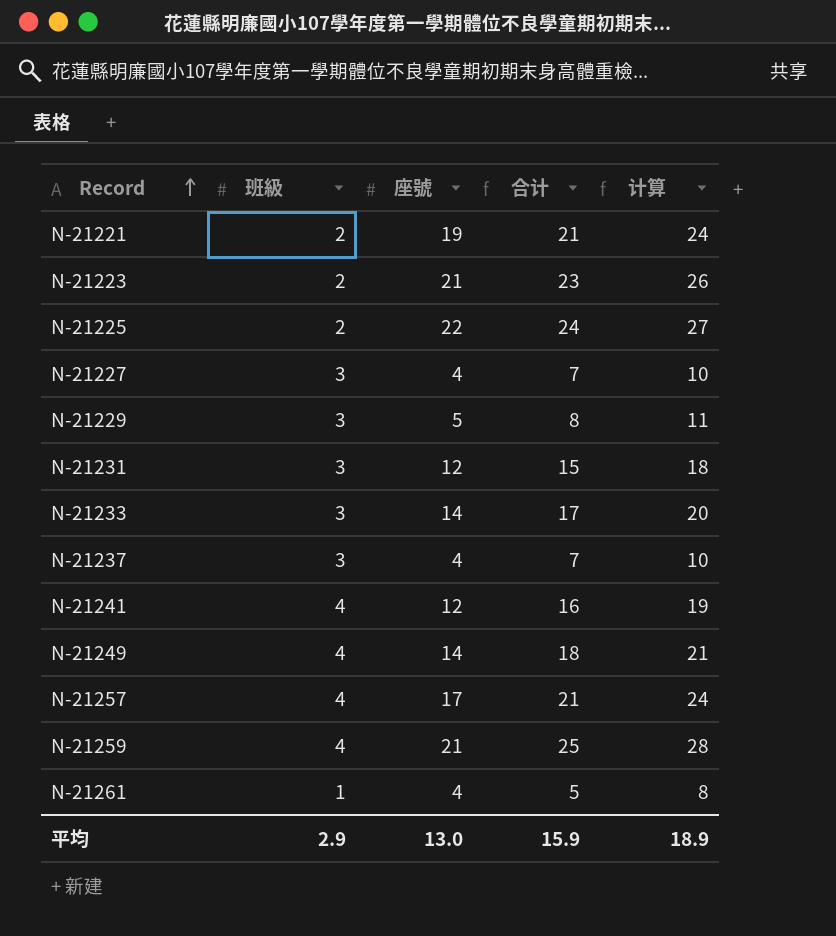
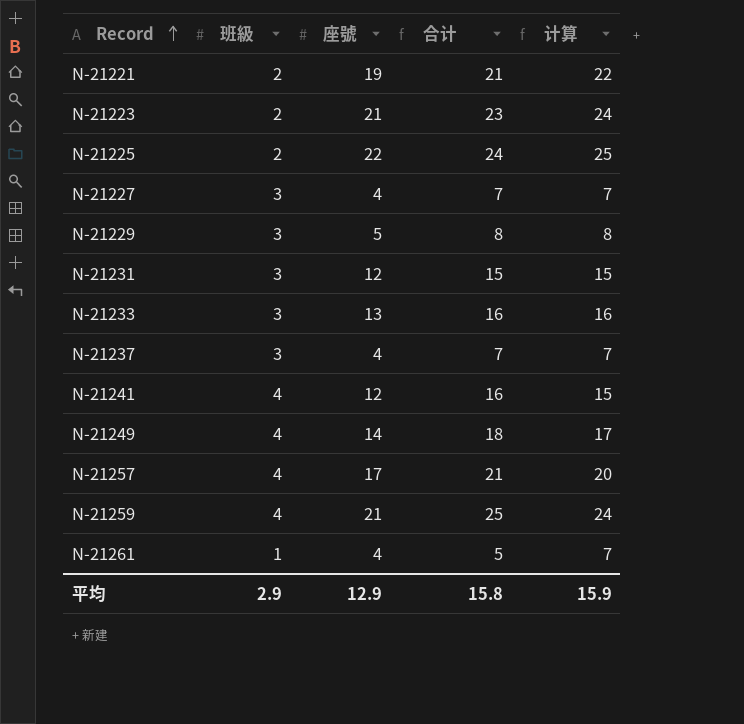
column 计算 | formula: [合计] + 3 -> [座號] + 3
N-21233 | 座號: 14 -> 13
N-21233 | 合计: 17 -> 16
平均 | 座號: 13.0 -> 12.9
平均 | 合计: 15.9 -> 15.8
平均 | 计算: 18.9 -> 15.9

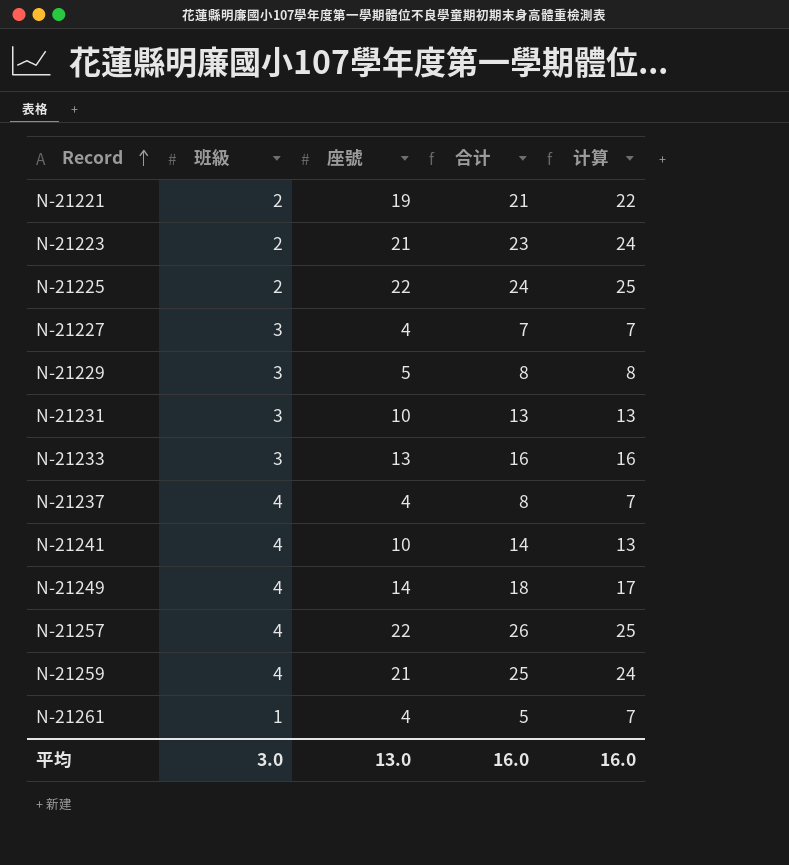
N-21231 | 座號: 12 -> 10
N-21231 | 合计: 15 -> 13
N-21231 | 计算: 15 -> 13
N-21237 | 班級: 3 -> 4
N-21237 | 合计: 7 -> 8
N-21241 | 座號: 12 -> 10
N-21241 | 合计: 16 -> 14
N-21241 | 计算: 15 -> 13
N-21257 | 座號: 17 -> 22
N-21257 | 合计: 21 -> 26
N-21257 | 计算: 20 -> 25
平均 | 班級: 2.9 -> 3.0
平均 | 座號: 12.9 -> 13.0
平均 | 合计: 15.8 -> 16.0
平均 | 计算: 15.9 -> 16.0

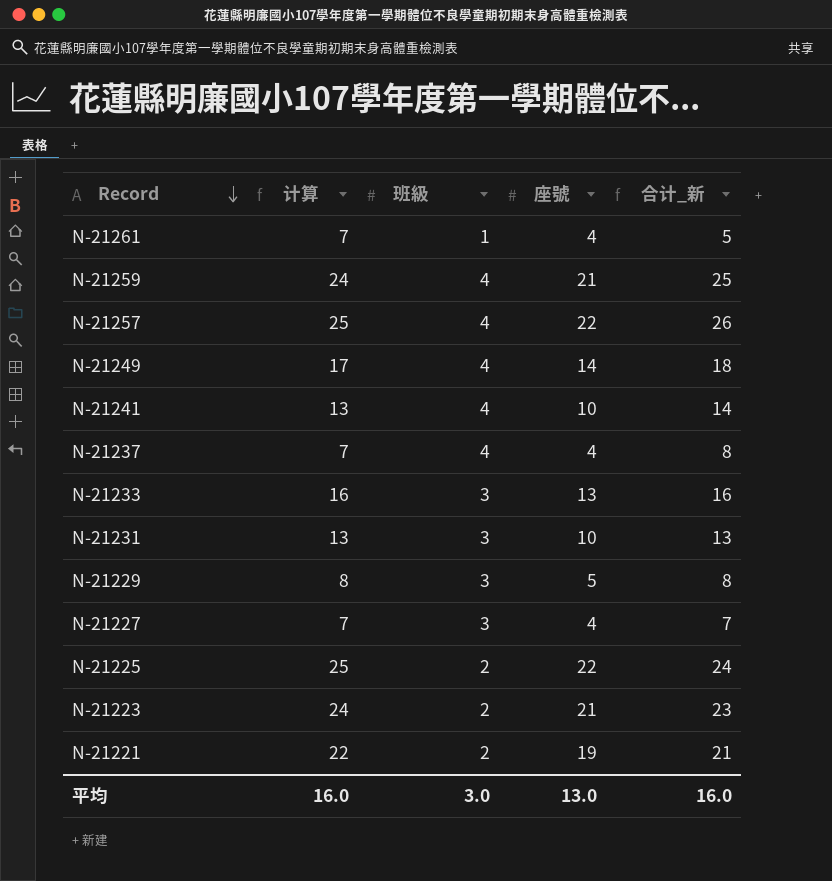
row order: Record ascending -> Record descending
column 计算 | position: 5 -> 2
column name: 合计 -> 合计_新

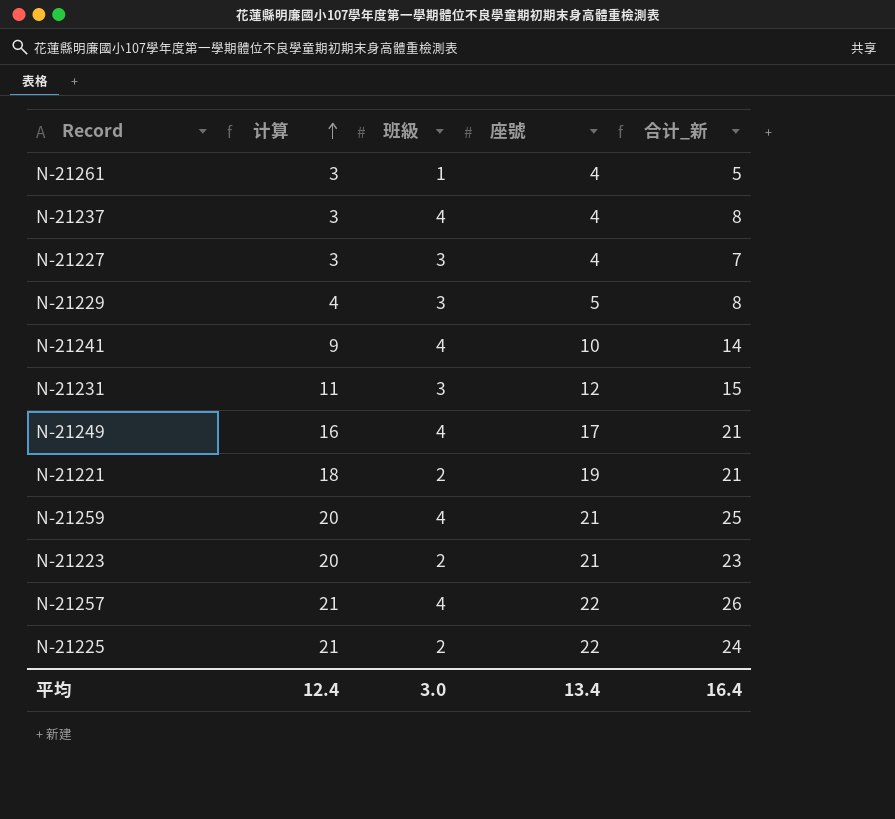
row order: Record descending -> 计算 ascending
column 计算 | formula: [座號] + 3 -> [座號] - 1
row N-21233: 16 | 3 | 13 | 16 -> none
N-21231 | 座號: 10 -> 12
N-21231 | 合计_新: 13 -> 15
N-21249 | 座號: 14 -> 17
N-21249 | 合计_新: 18 -> 21
平均 | 计算: 16.0 -> 12.4
平均 | 座號: 13.0 -> 13.4
平均 | 合计_新: 16.0 -> 16.4

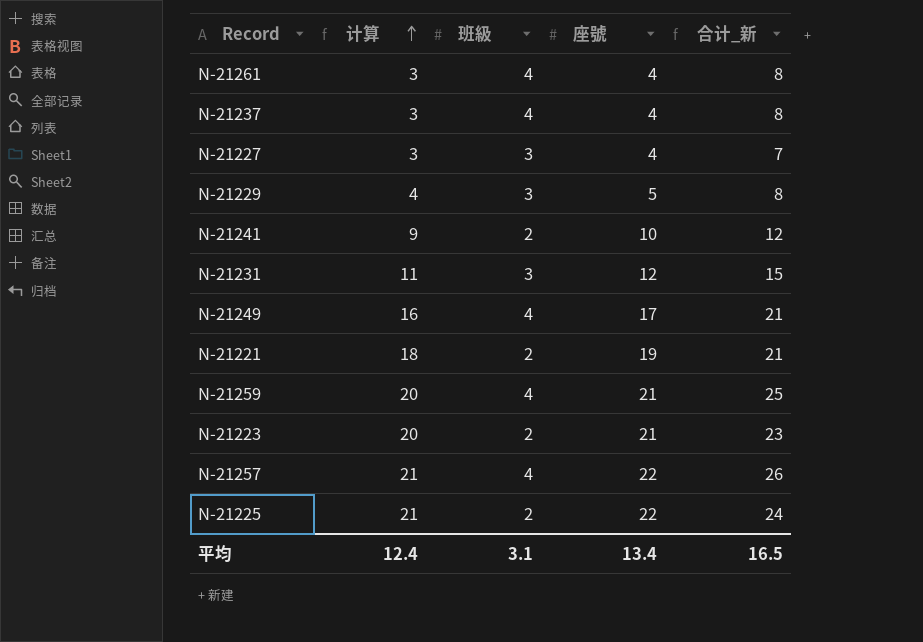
N-21261 | 班級: 1 -> 4
N-21261 | 合计_新: 5 -> 8
N-21241 | 班級: 4 -> 2
N-21241 | 合计_新: 14 -> 12
平均 | 班級: 3.0 -> 3.1
平均 | 合计_新: 16.4 -> 16.5

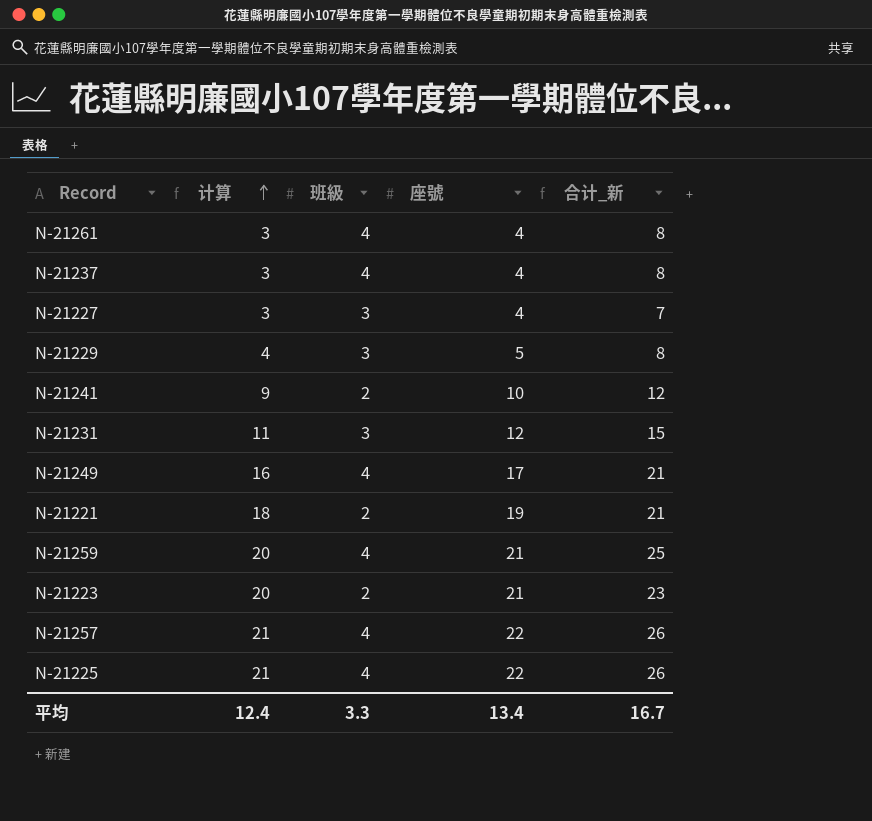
N-21225 | 班級: 2 -> 4
N-21225 | 合计_新: 24 -> 26
平均 | 班級: 3.1 -> 3.3
平均 | 合计_新: 16.5 -> 16.7

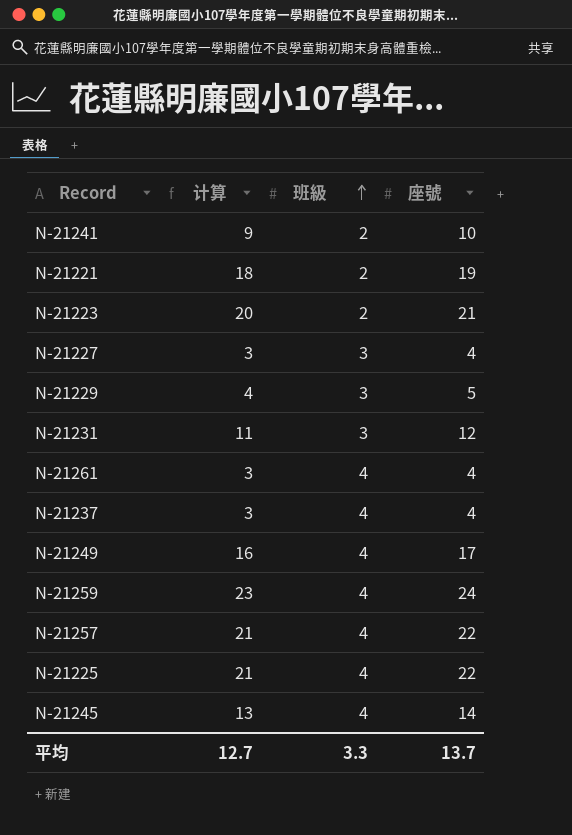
row order: 计算 ascending -> 班級 ascending
column 合计_新 | formula: [班級] + [座號] -> none
N-21259 | 计算: 20 -> 23
N-21259 | 座號: 21 -> 24
row N-21245: none -> 13 | 4 | 14
平均 | 计算: 12.4 -> 12.7
平均 | 座號: 13.4 -> 13.7

